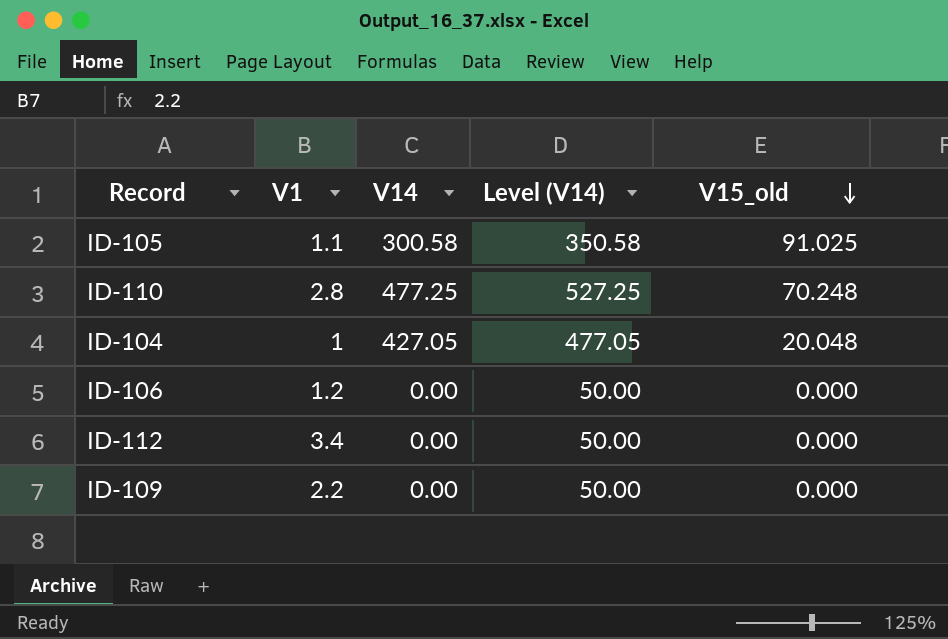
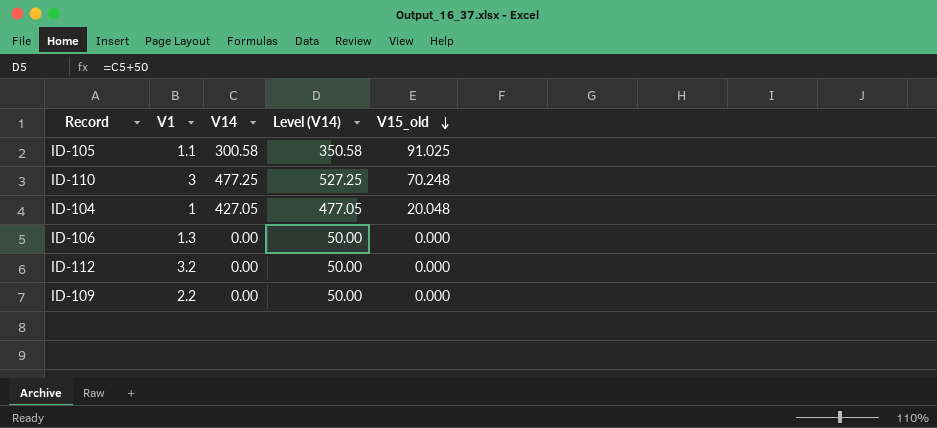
ID-110 | V1: 2.8 -> 3
ID-106 | V1: 1.2 -> 1.3
ID-112 | V1: 3.4 -> 3.2

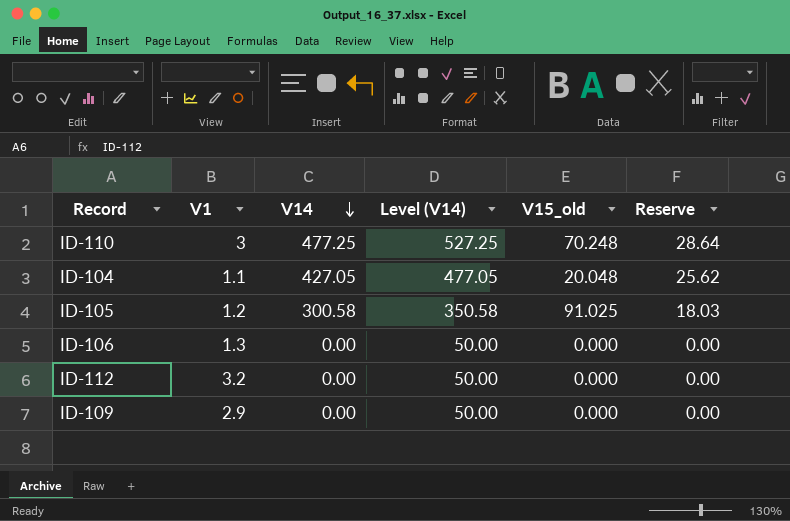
row order: V15_old descending -> V14 descending
column Reserve | formula: none -> [V14] * 0.06
ID-104 | V1: 1 -> 1.1
ID-105 | V1: 1.1 -> 1.2
ID-109 | V1: 2.2 -> 2.9

